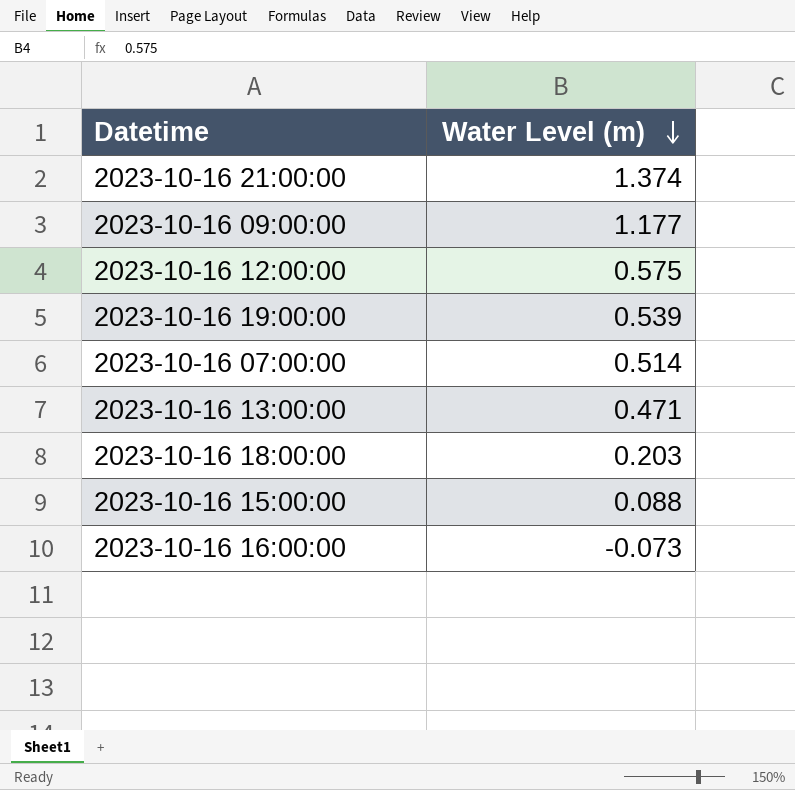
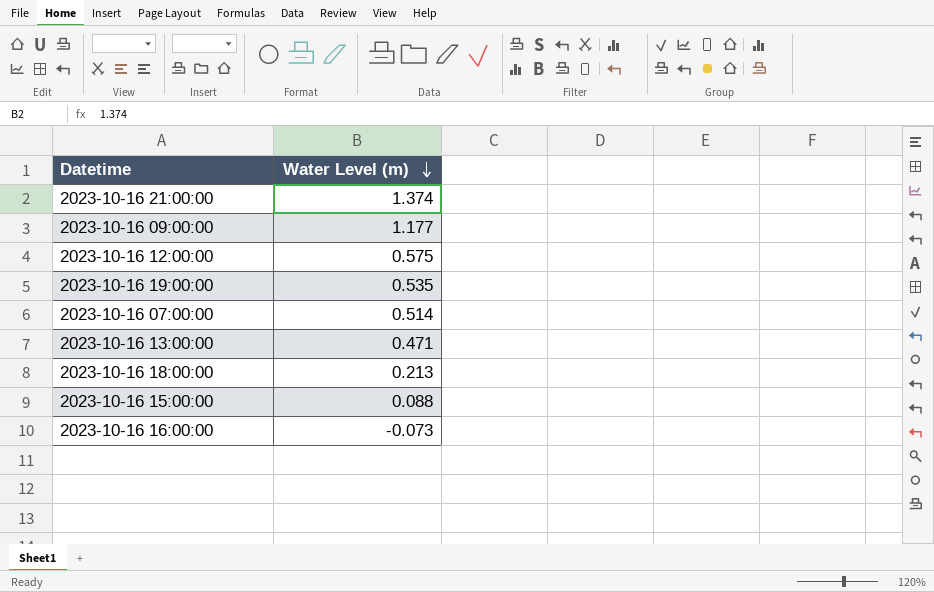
2023-10-16 19:00:00 | Water Level (m): 0.539 -> 0.535
2023-10-16 18:00:00 | Water Level (m): 0.203 -> 0.213

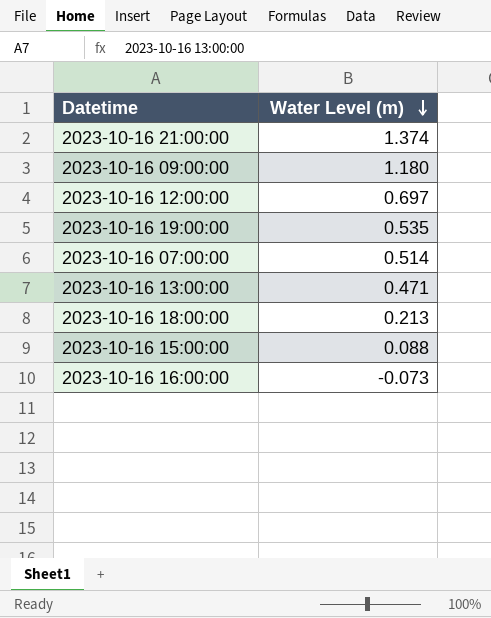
2023-10-16 09:00:00 | Water Level (m): 1.177 -> 1.180
2023-10-16 12:00:00 | Water Level (m): 0.575 -> 0.697

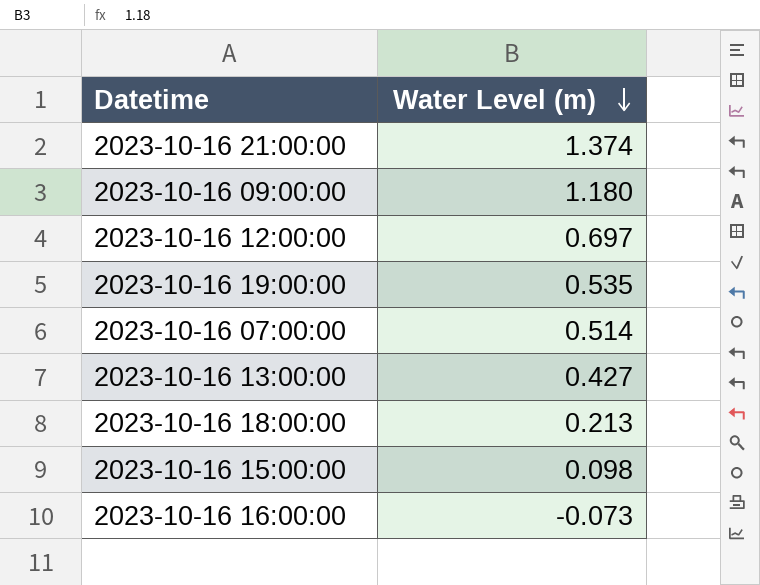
2023-10-16 13:00:00 | Water Level (m): 0.471 -> 0.427
2023-10-16 15:00:00 | Water Level (m): 0.088 -> 0.098

